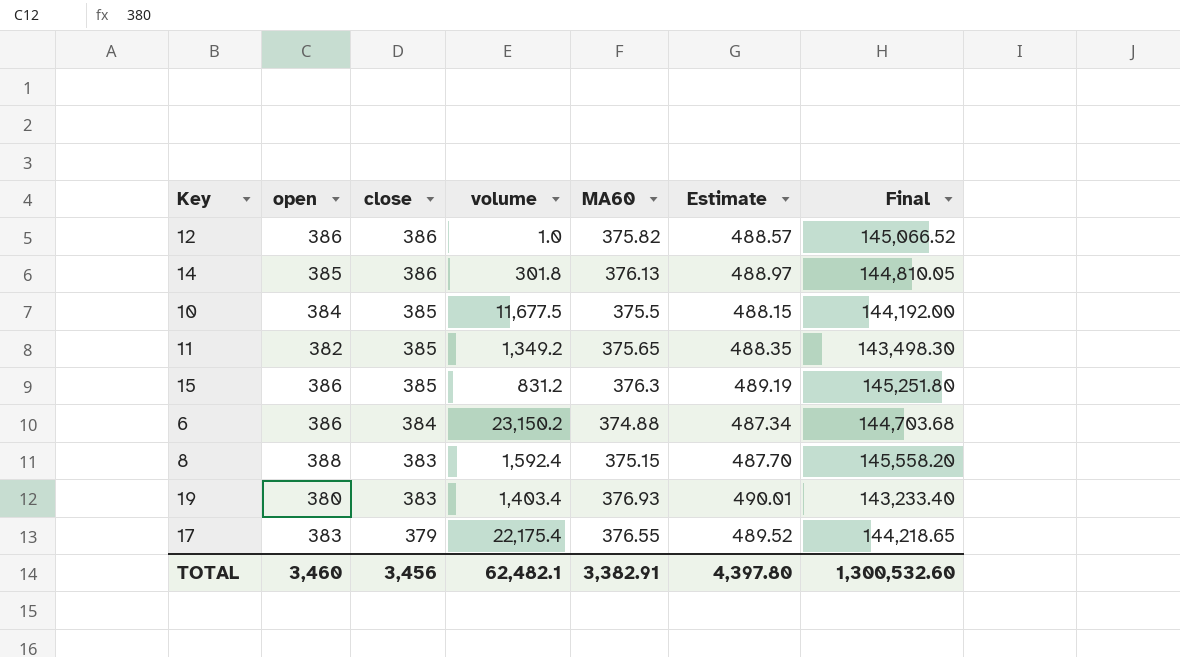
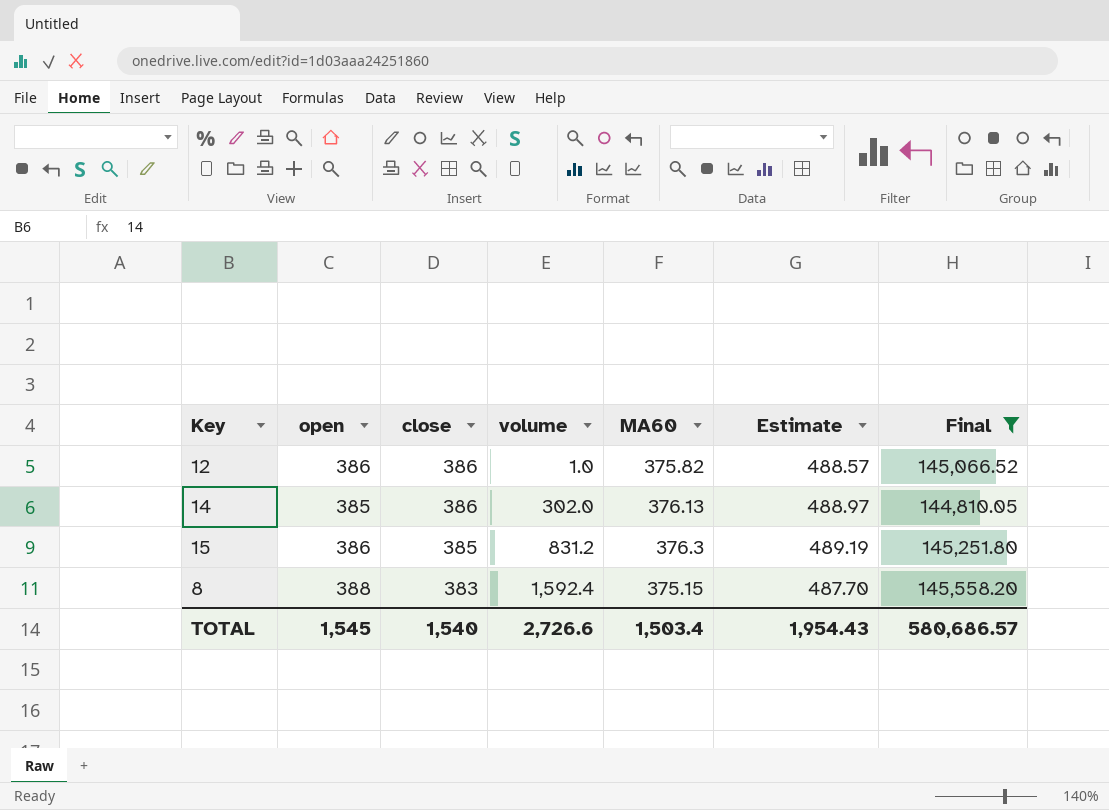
filter: none -> Final >= 144,810.05
14 | volume: 301.8 -> 302.0
TOTAL | open: 3,460 -> 1,545
TOTAL | close: 3,456 -> 1,540
TOTAL | volume: 62,482.1 -> 2,726.6
TOTAL | MA60: 3,382.91 -> 1,503.4
TOTAL | Estimate: 4,397.80 -> 1,954.43
TOTAL | Final: 1,300,532.60 -> 580,686.57

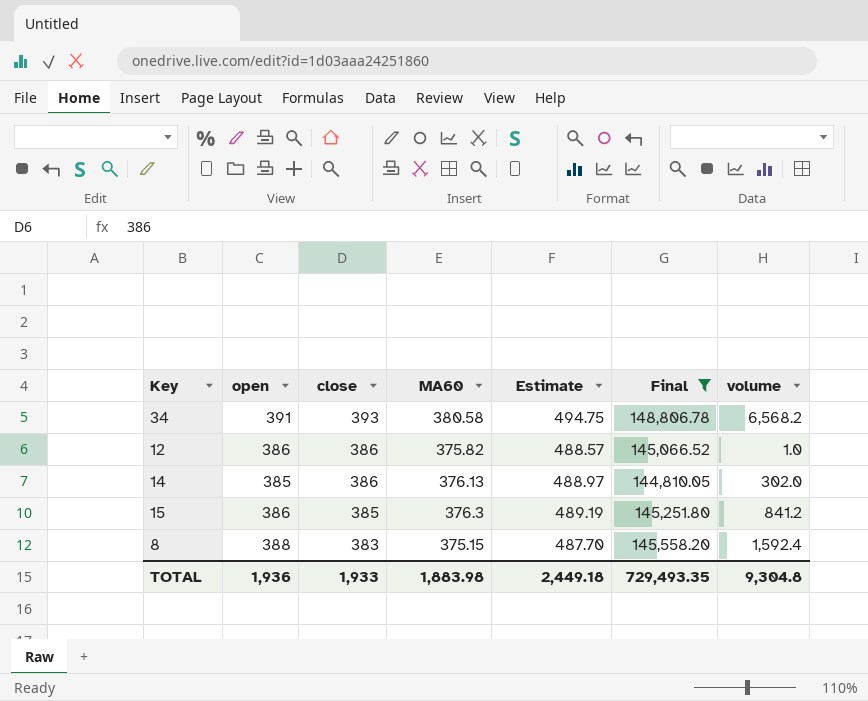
column volume | position: 4 -> 7
row 34: none -> 391 | 393 | 380.58 | 494.75 | 148,806.78 | 6,568.2
15 | volume: 831.2 -> 841.2
TOTAL | open: 1,545 -> 1,936
TOTAL | close: 1,540 -> 1,933
TOTAL | MA60: 1,503.4 -> 1,883.98
TOTAL | Estimate: 1,954.43 -> 2,449.18
TOTAL | Final: 580,686.57 -> 729,493.35
TOTAL | volume: 2,726.6 -> 9,304.8

